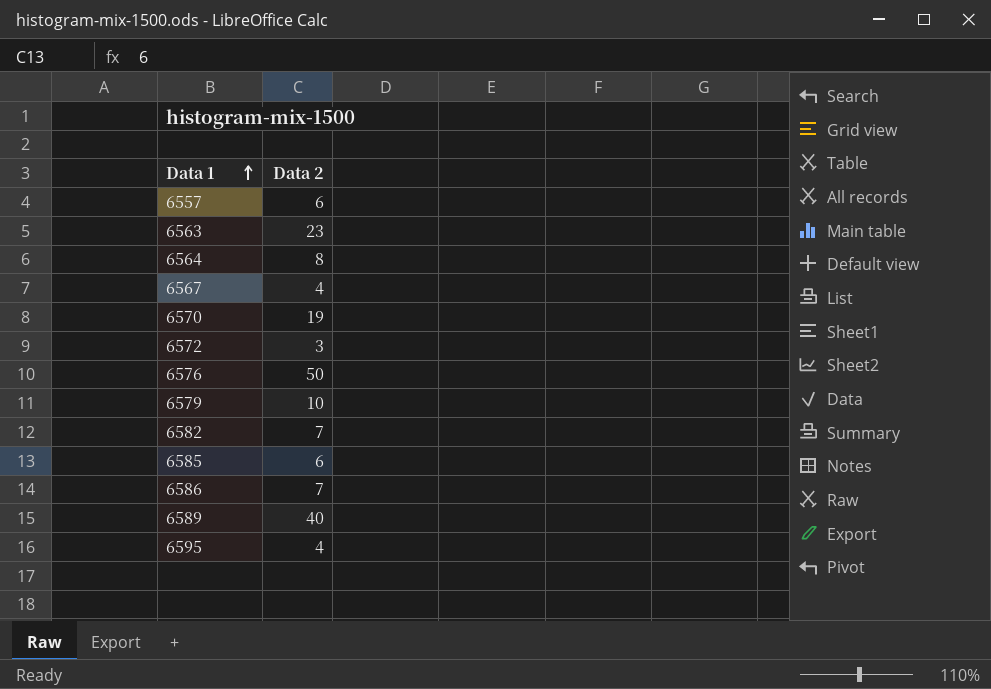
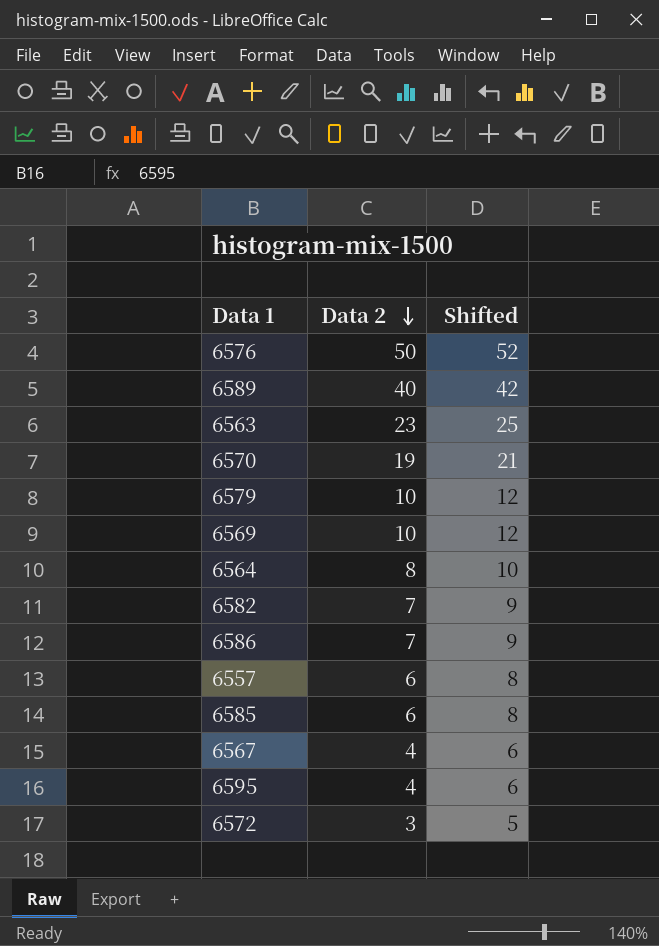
row order: Data 1 ascending -> Data 2 descending
column Shifted | formula: none -> [Data 2] + 2
row 6569: none -> 10 | 12

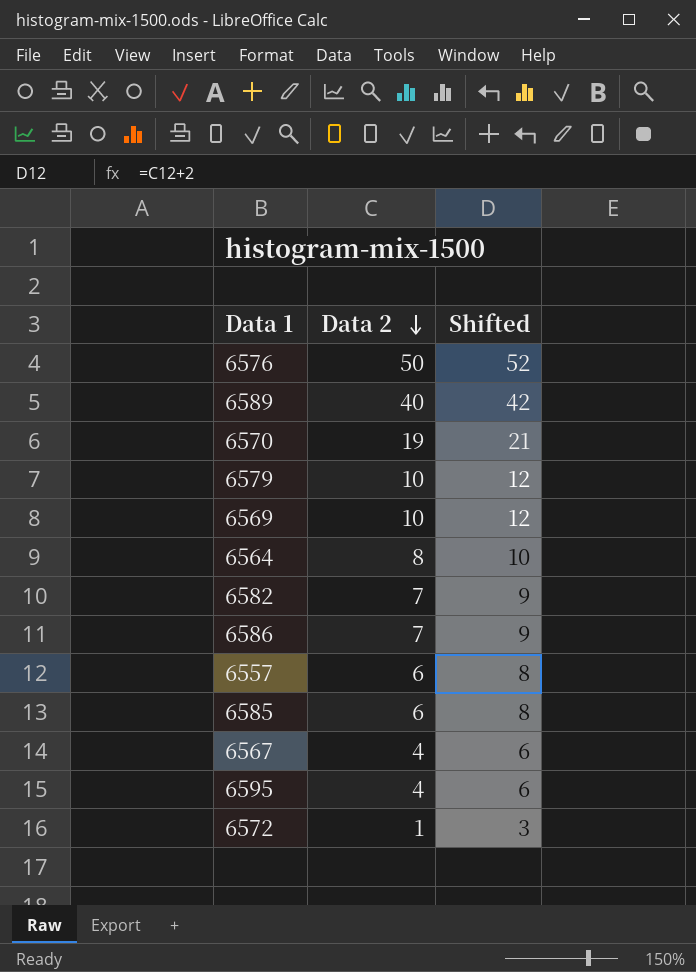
row 6563: 23 | 25 -> none
6572 | Data 2: 3 -> 1
6572 | Shifted: 5 -> 3

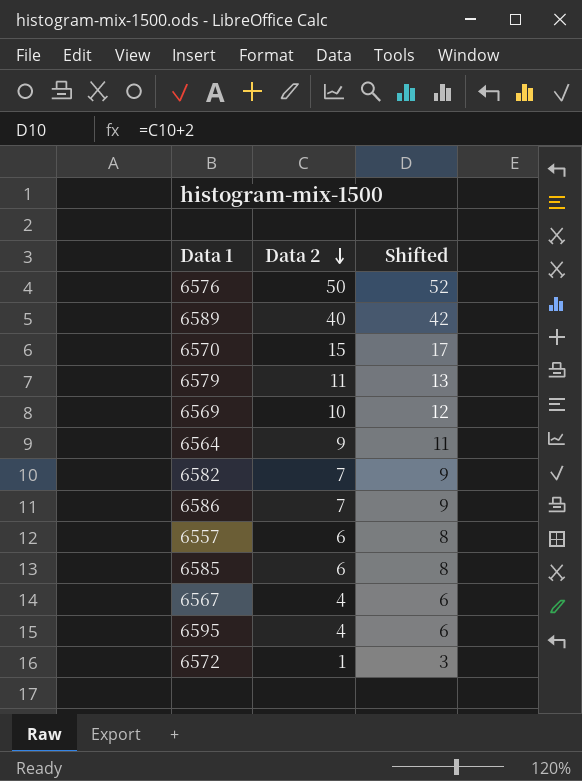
6570 | Data 2: 19 -> 15
6570 | Shifted: 21 -> 17
6579 | Data 2: 10 -> 11
6579 | Shifted: 12 -> 13
6564 | Data 2: 8 -> 9
6564 | Shifted: 10 -> 11

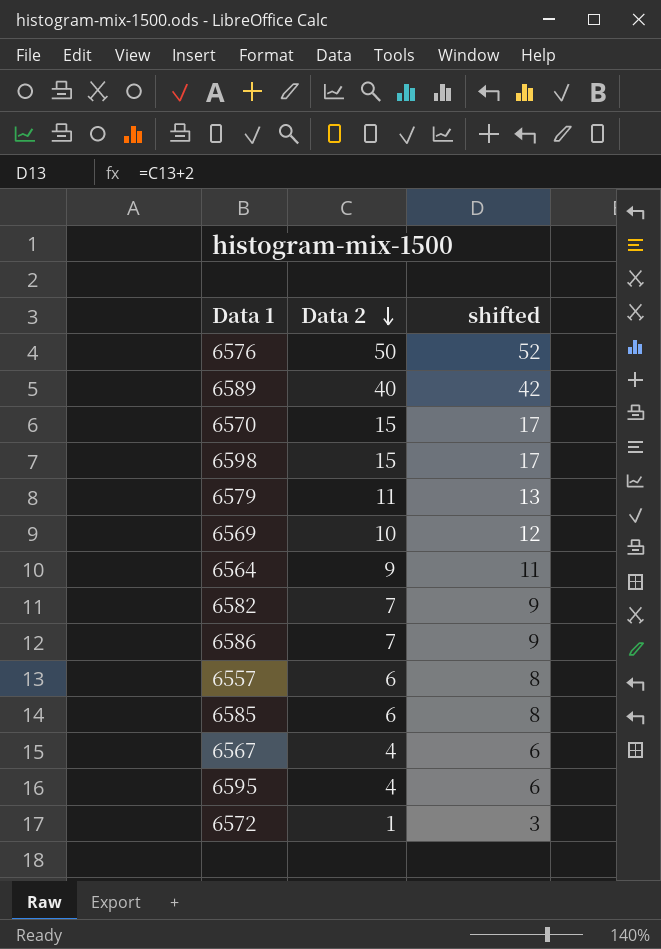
column name: Shifted -> shifted
row 6598: none -> 15 | 17

